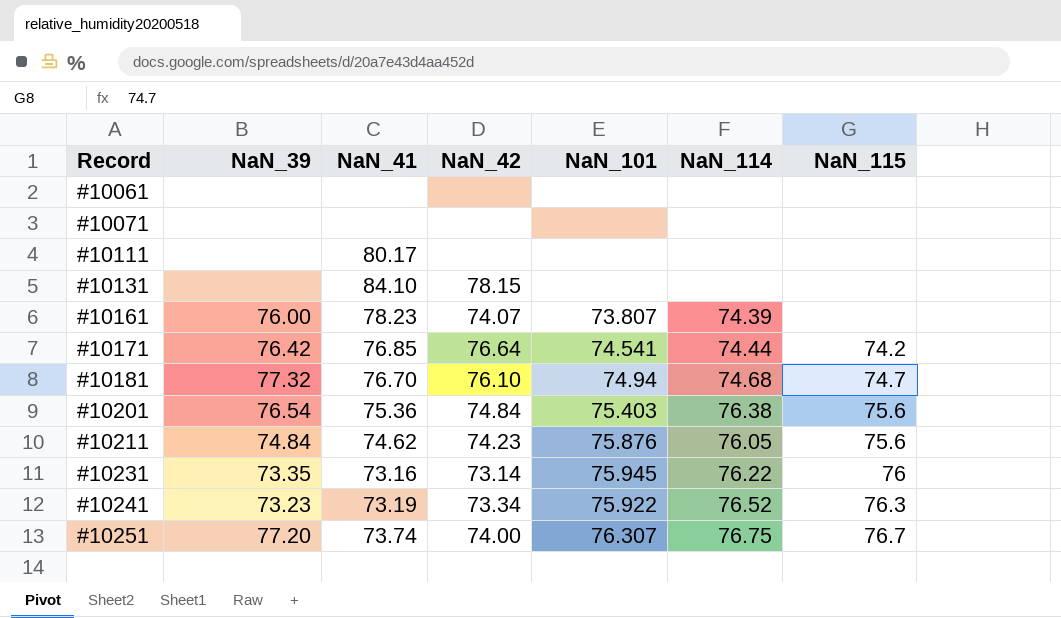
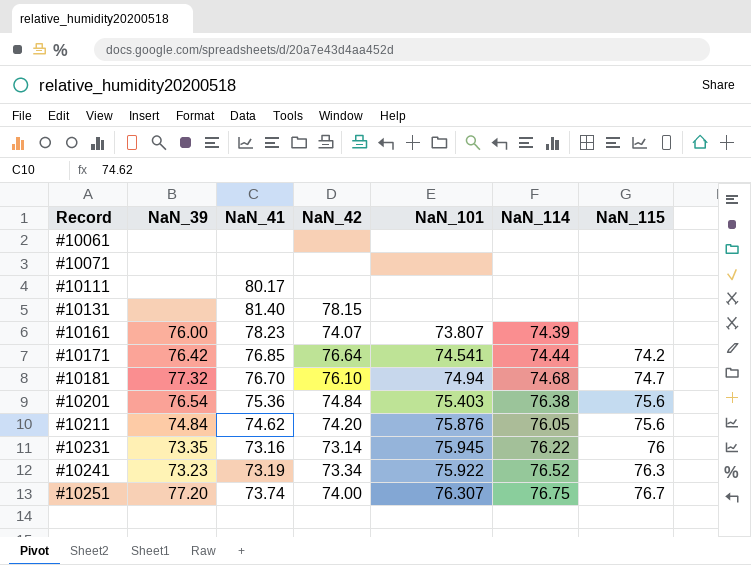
#10131 | NaN_41: 84.10 -> 81.40
#10211 | NaN_42: 74.23 -> 74.20

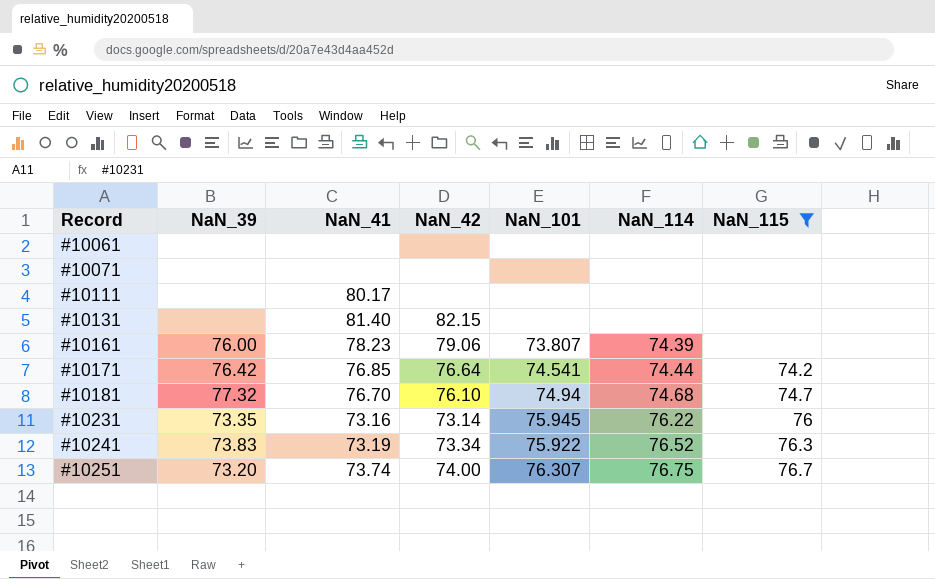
filter: none -> NaN_115 != 75.6
#10131 | NaN_42: 78.15 -> 82.15
#10161 | NaN_42: 74.07 -> 79.06
#10241 | NaN_39: 73.23 -> 73.83
#10251 | NaN_39: 77.20 -> 73.20

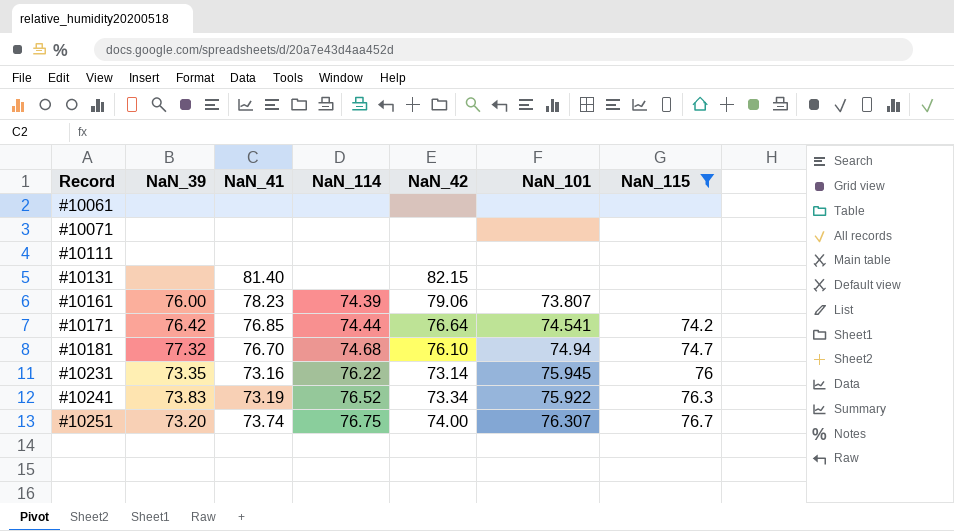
column NaN_114 | position: 6 -> 4
#10111 | NaN_41: 80.17 -> none

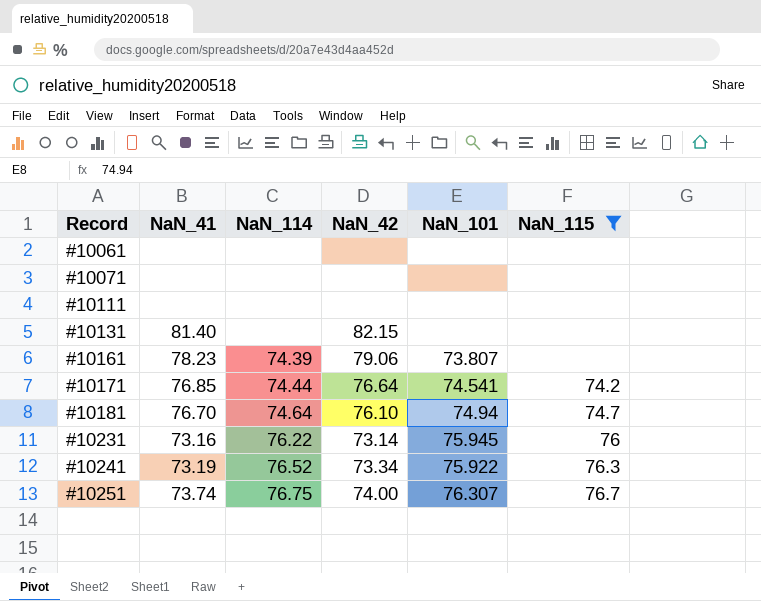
column NaN_39 | position: 2 -> none
#10181 | NaN_114: 74.68 -> 74.64

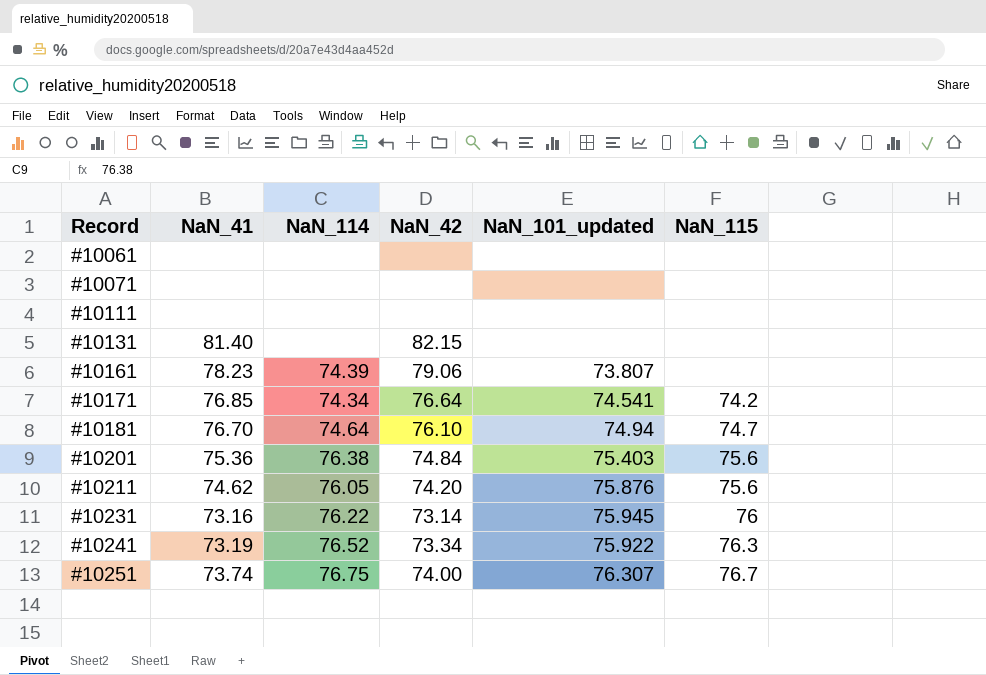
filter: NaN_115 != 75.6 -> none
column name: NaN_101 -> NaN_101_updated
#10171 | NaN_114: 74.44 -> 74.34

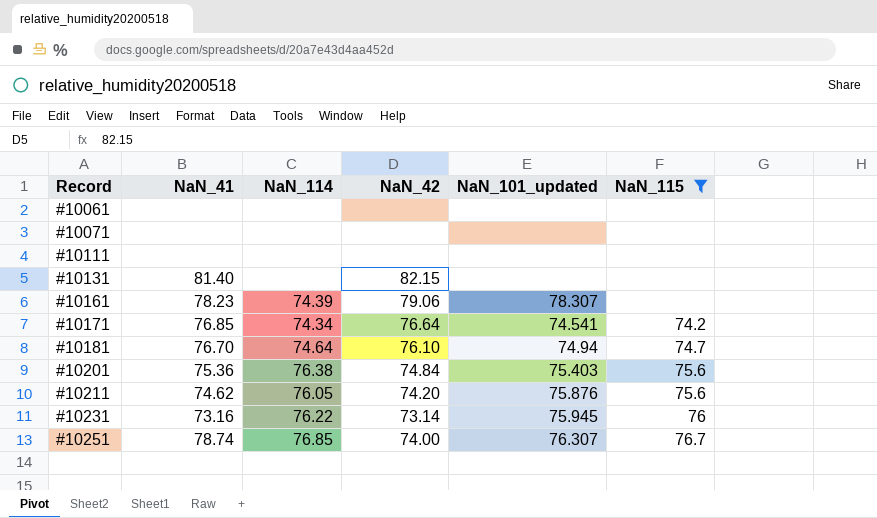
filter: none -> NaN_115 != 76.3
#10161 | NaN_101_updated: 73.807 -> 78.307
#10251 | NaN_41: 73.74 -> 78.74
#10251 | NaN_114: 76.75 -> 76.85

